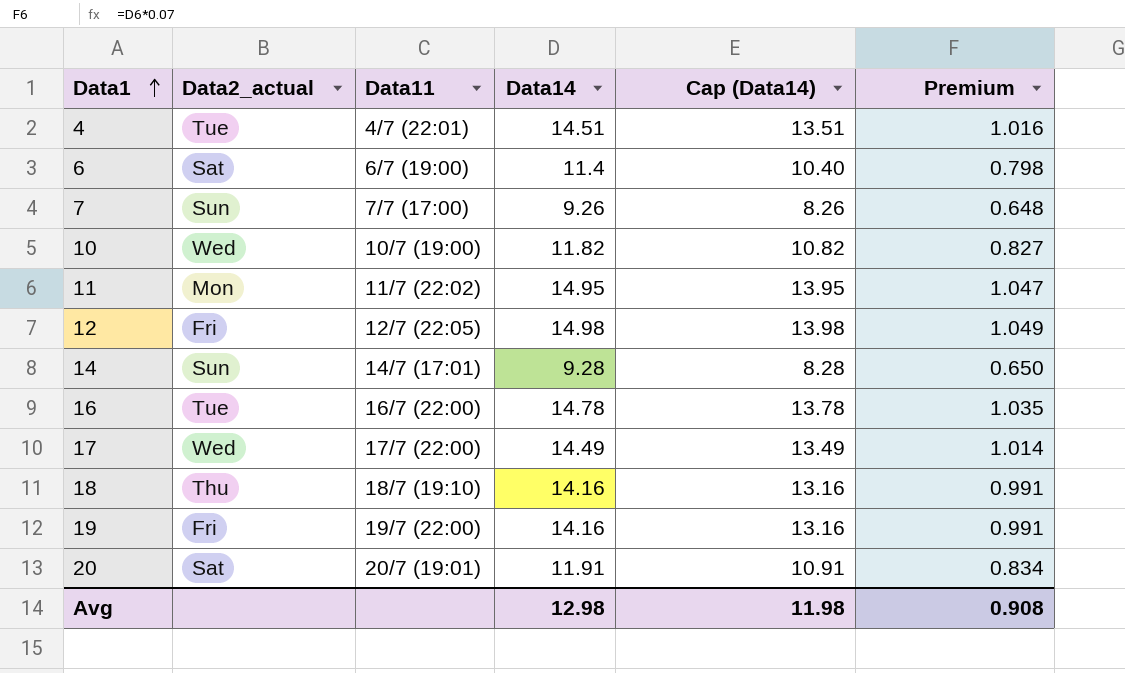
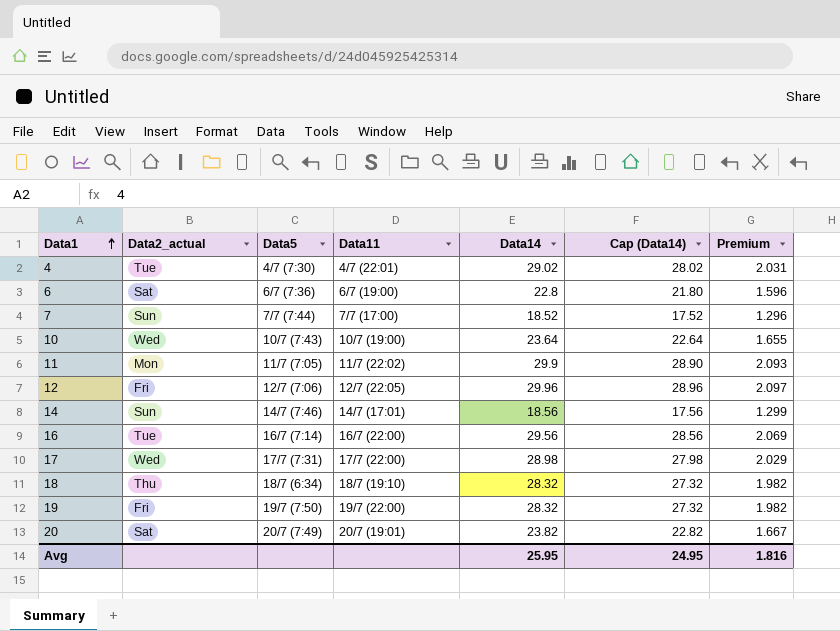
column Data5 | position: none -> 3
4 | Data14: 14.51 -> 29.02
4 | Cap (Data14): 13.51 -> 28.02
4 | Premium: 1.016 -> 2.031
6 | Data14: 11.4 -> 22.8
6 | Cap (Data14): 10.40 -> 21.80
6 | Premium: 0.798 -> 1.596
7 | Data14: 9.26 -> 18.52
7 | Cap (Data14): 8.26 -> 17.52
7 | Premium: 0.648 -> 1.296
10 | Data14: 11.82 -> 23.64
10 | Cap (Data14): 10.82 -> 22.64
10 | Premium: 0.827 -> 1.655
11 | Data14: 14.95 -> 29.9
11 | Cap (Data14): 13.95 -> 28.90
11 | Premium: 1.047 -> 2.093
12 | Data14: 14.98 -> 29.96
12 | Cap (Data14): 13.98 -> 28.96
12 | Premium: 1.049 -> 2.097
14 | Data14: 9.28 -> 18.56
14 | Cap (Data14): 8.28 -> 17.56
14 | Premium: 0.650 -> 1.299
16 | Data14: 14.78 -> 29.56
16 | Cap (Data14): 13.78 -> 28.56
16 | Premium: 1.035 -> 2.069
17 | Data14: 14.49 -> 28.98
17 | Cap (Data14): 13.49 -> 27.98
17 | Premium: 1.014 -> 2.029
18 | Data14: 14.16 -> 28.32
18 | Cap (Data14): 13.16 -> 27.32
18 | Premium: 0.991 -> 1.982
19 | Data14: 14.16 -> 28.32
19 | Cap (Data14): 13.16 -> 27.32
19 | Premium: 0.991 -> 1.982
20 | Data14: 11.91 -> 23.82
20 | Cap (Data14): 10.91 -> 22.82
20 | Premium: 0.834 -> 1.667
Avg | Data14: 12.98 -> 25.95
Avg | Cap (Data14): 11.98 -> 24.95
Avg | Premium: 0.908 -> 1.816

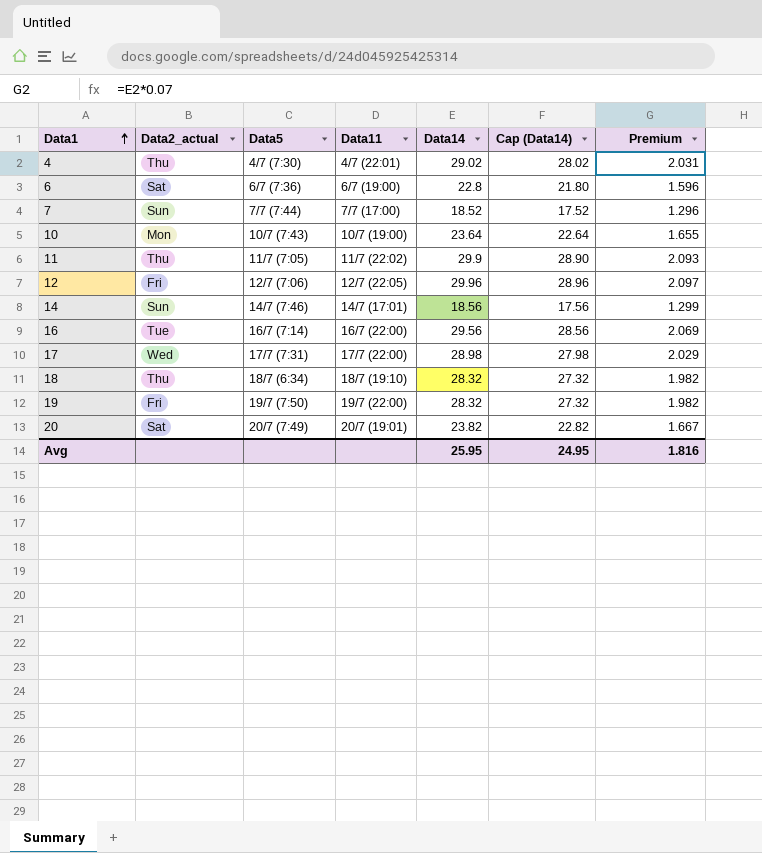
4 | Data2_actual: Tue -> Thu
10 | Data2_actual: Wed -> Mon
11 | Data2_actual: Mon -> Thu

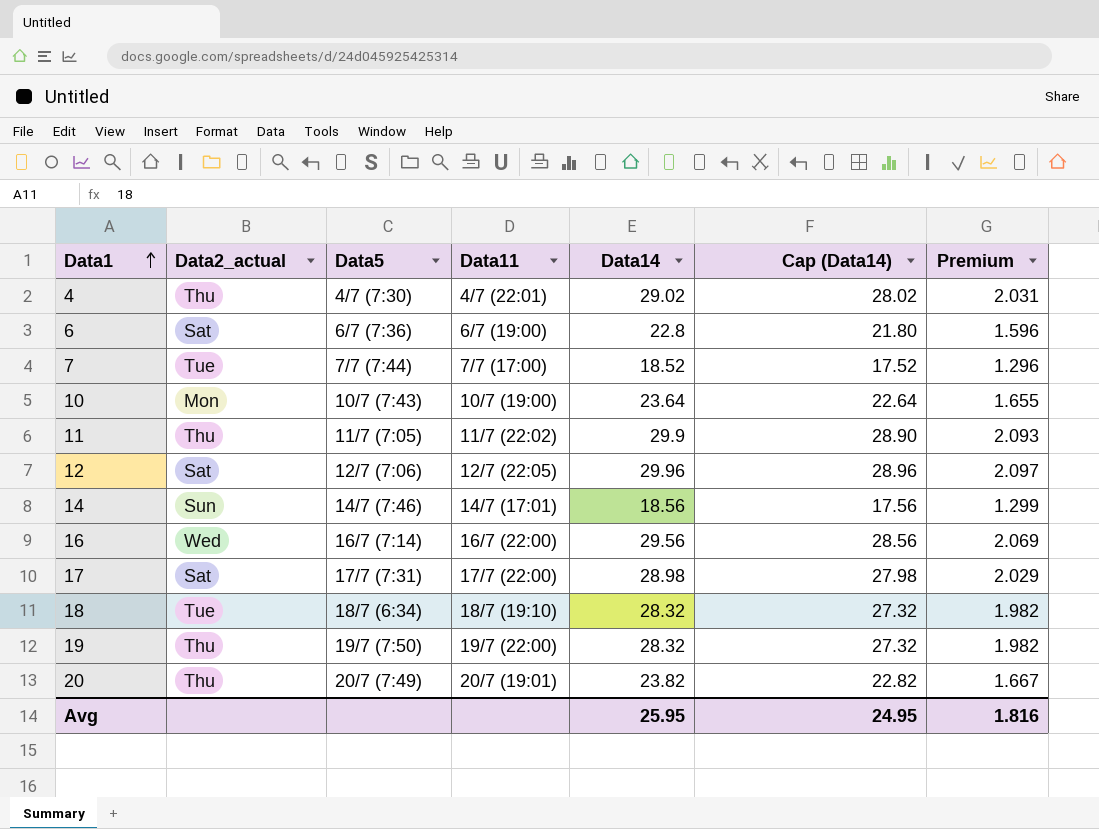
7 | Data2_actual: Sun -> Tue
12 | Data2_actual: Fri -> Sat
16 | Data2_actual: Tue -> Wed
17 | Data2_actual: Wed -> Sat
18 | Data2_actual: Thu -> Tue
19 | Data2_actual: Fri -> Thu
20 | Data2_actual: Sat -> Thu

